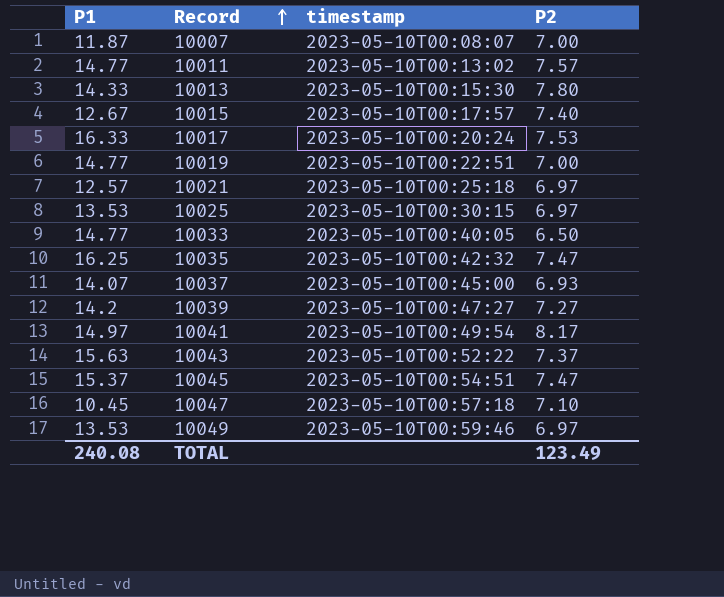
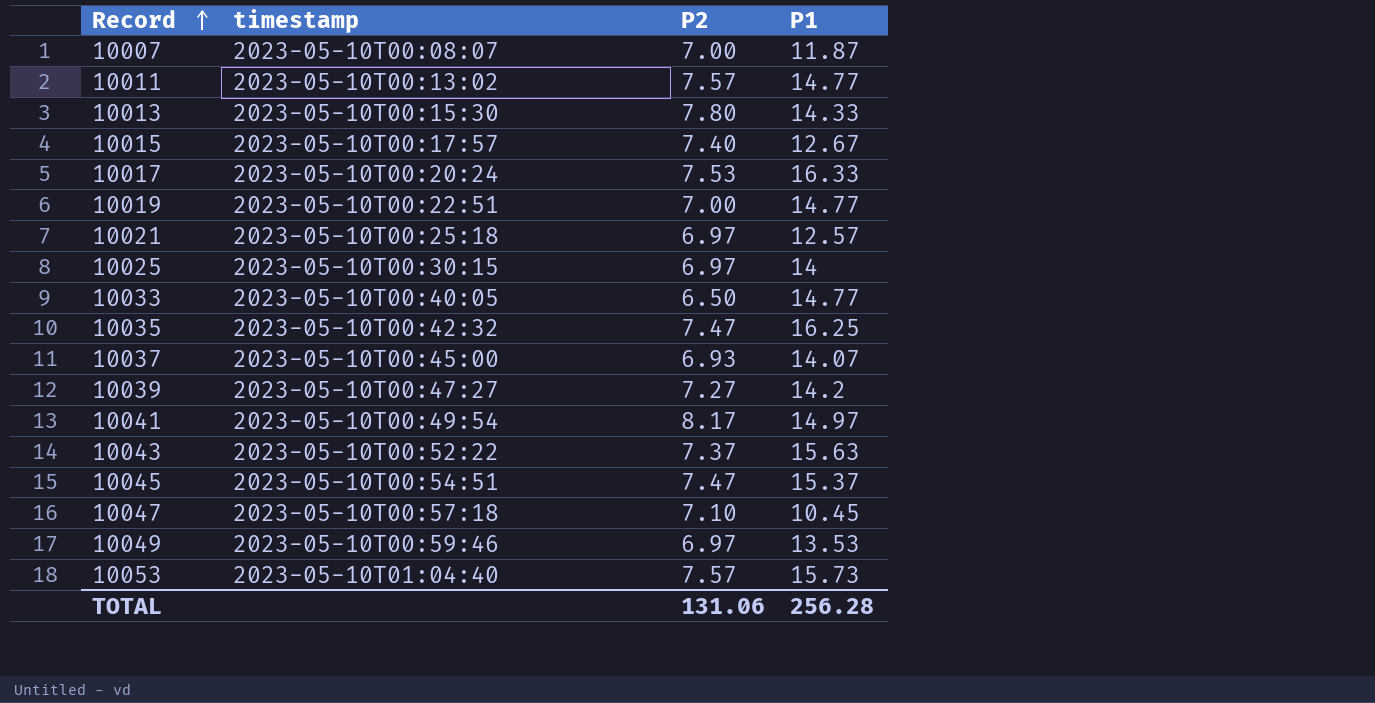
column P1 | position: 1 -> 4
10025 | P1: 13.53 -> 14
row 10053: none -> 2023-05-10T01:04:40 | 7.57 | 15.73
TOTAL | P2: 123.49 -> 131.06
TOTAL | P1: 240.08 -> 256.28

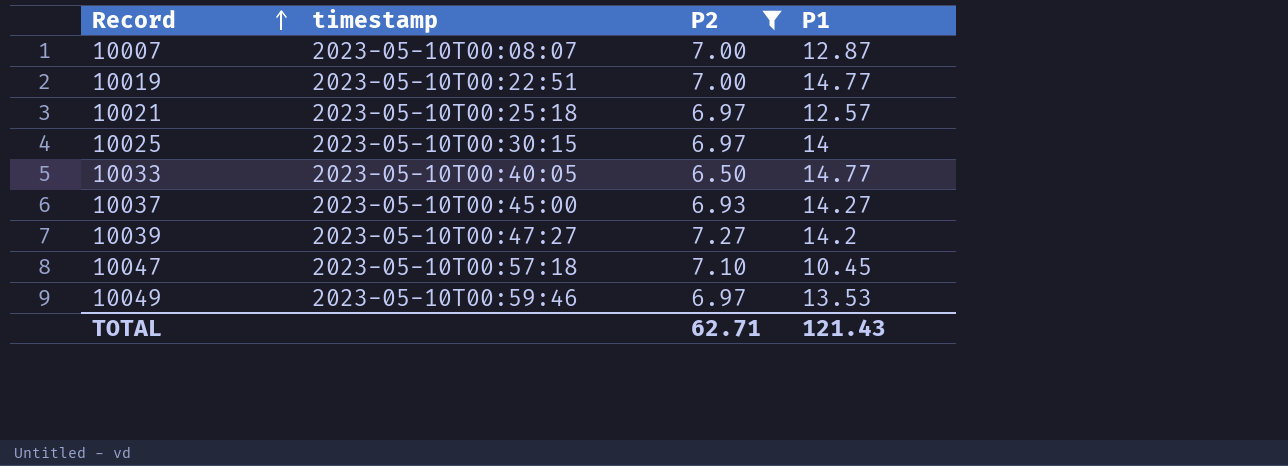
filter: none -> P2 <= 7.27
10007 | P1: 11.87 -> 12.87
10037 | P1: 14.07 -> 14.27
TOTAL | P2: 131.06 -> 62.71
TOTAL | P1: 256.28 -> 121.43

